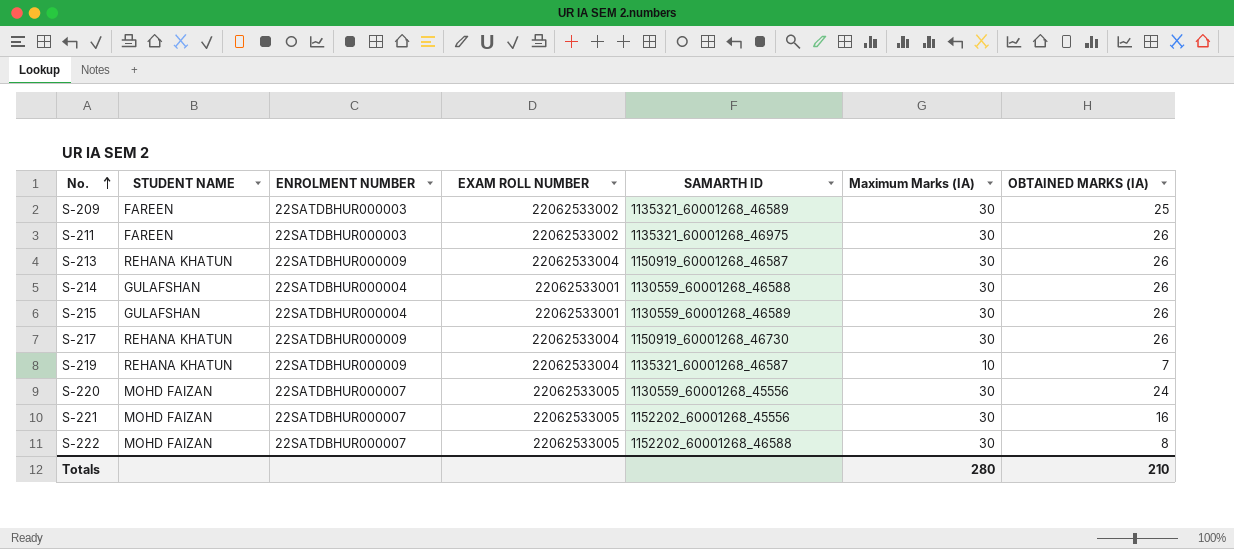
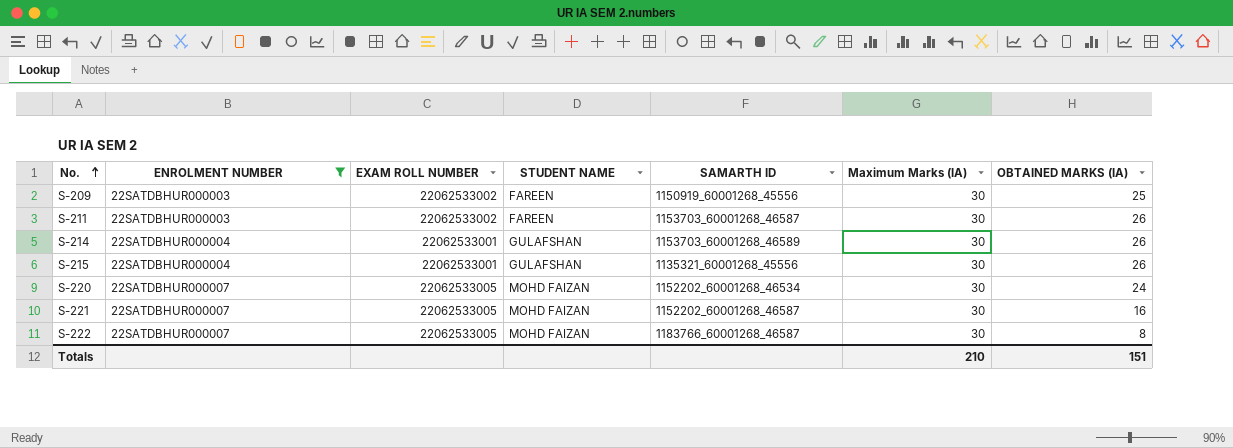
filter: none -> ENROLMENT NUMBER != 22SATDBHUR000009
column STUDENT NAME | position: 2 -> 4
S-209 | SAMARTH ID: 1135321_60001268_46589 -> 1150919_60001268_45556
S-211 | SAMARTH ID: 1135321_60001268_46975 -> 1153703_60001268_46587
S-214 | SAMARTH ID: 1130559_60001268_46588 -> 1153703_60001268_46589
S-215 | SAMARTH ID: 1130559_60001268_46589 -> 1135321_60001268_45556
S-220 | SAMARTH ID: 1130559_60001268_45556 -> 1152202_60001268_46534
S-221 | SAMARTH ID: 1152202_60001268_45556 -> 1152202_60001268_46587
S-222 | SAMARTH ID: 1152202_60001268_46588 -> 1183766_60001268_46587
Totals | Maximum Marks (IA): 280 -> 210
Totals | OBTAINED MARKS (IA): 210 -> 151

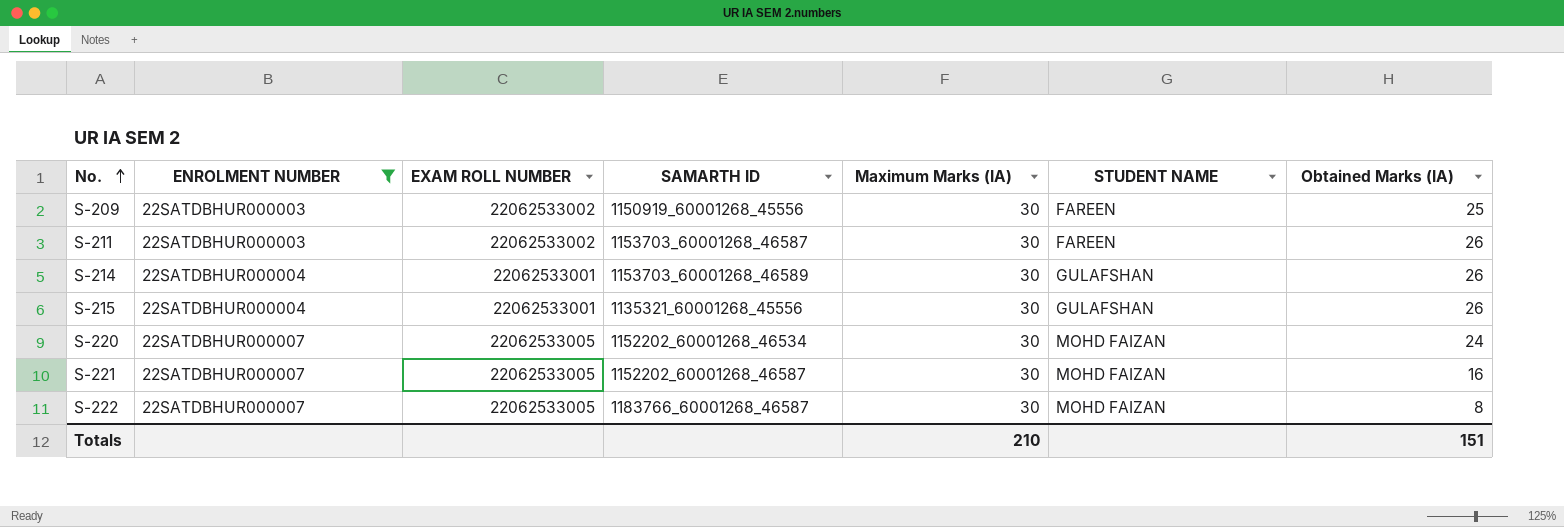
column STUDENT NAME | position: 4 -> 6
column name: OBTAINED MARKS (IA) -> Obtained Marks (IA)

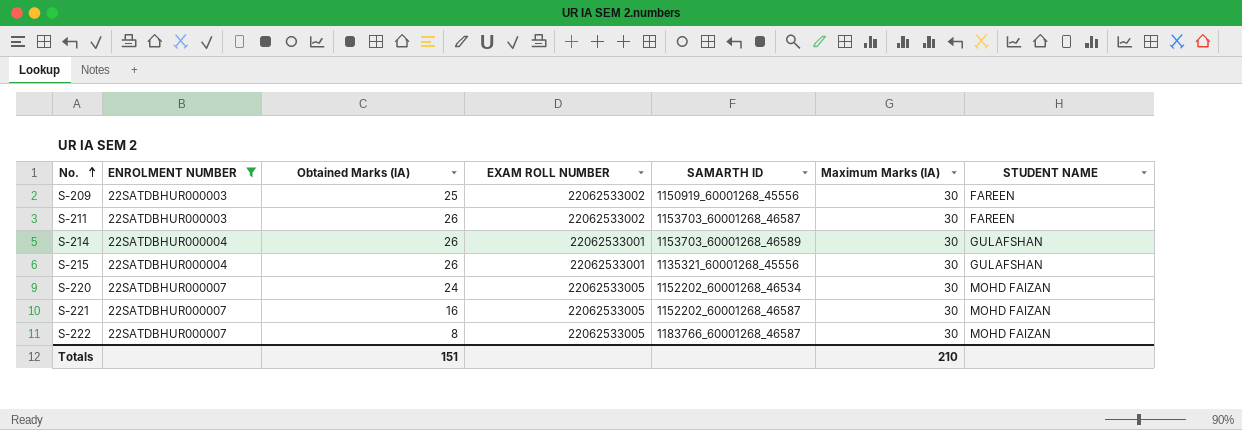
column Obtained Marks (IA) | position: 7 -> 3

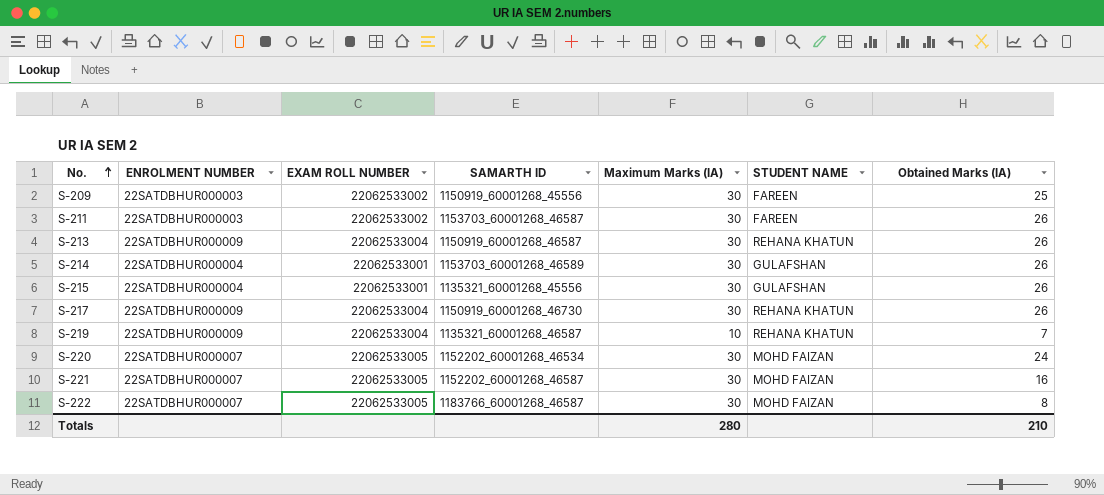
filter: ENROLMENT NUMBER != 22SATDBHUR000009 -> none
column Obtained Marks (IA) | position: 3 -> 7
Totals | Maximum Marks (IA): 210 -> 280
Totals | Obtained Marks (IA): 151 -> 210

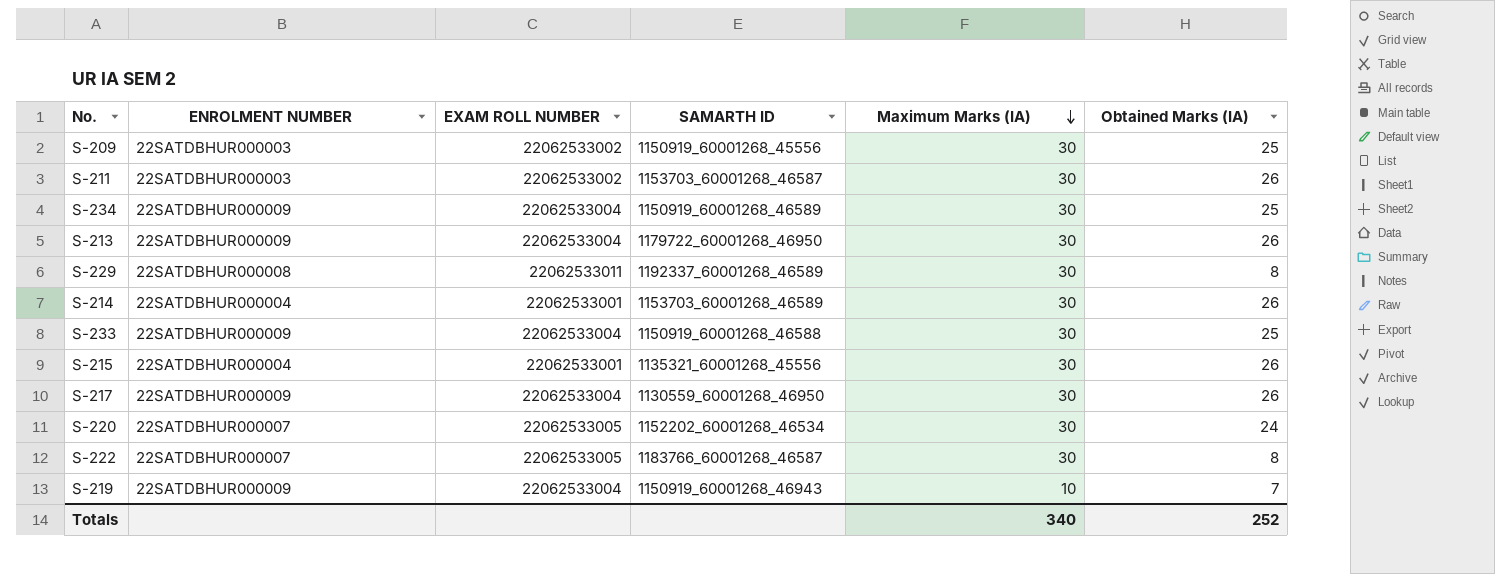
row order: No. ascending -> Maximum Marks (IA) descending
column STUDENT NAME | position: 6 -> none
row S-221: 22SATDBHUR000007 | 22062533005 | 1152202_60001268_46587 | 30 | MOHD FAIZAN | 16 -> none
row S-234: none -> 22SATDBHUR000009 | 22062533004 | 1150919_60001268_46589 | 30 | 25
S-213 | SAMARTH ID: 1150919_60001268_46587 -> 1179722_60001268_46950
row S-229: none -> 22SATDBHUR000008 | 22062533011 | 1192337_60001268_46589 | 30 | 8
row S-233: none -> 22SATDBHUR000009 | 22062533004 | 1150919_60001268_46588 | 30 | 25
S-217 | SAMARTH ID: 1150919_60001268_46730 -> 1130559_60001268_46950
S-219 | SAMARTH ID: 1135321_60001268_46587 -> 1150919_60001268_46943
Totals | Maximum Marks (IA): 280 -> 340
Totals | Obtained Marks (IA): 210 -> 252

